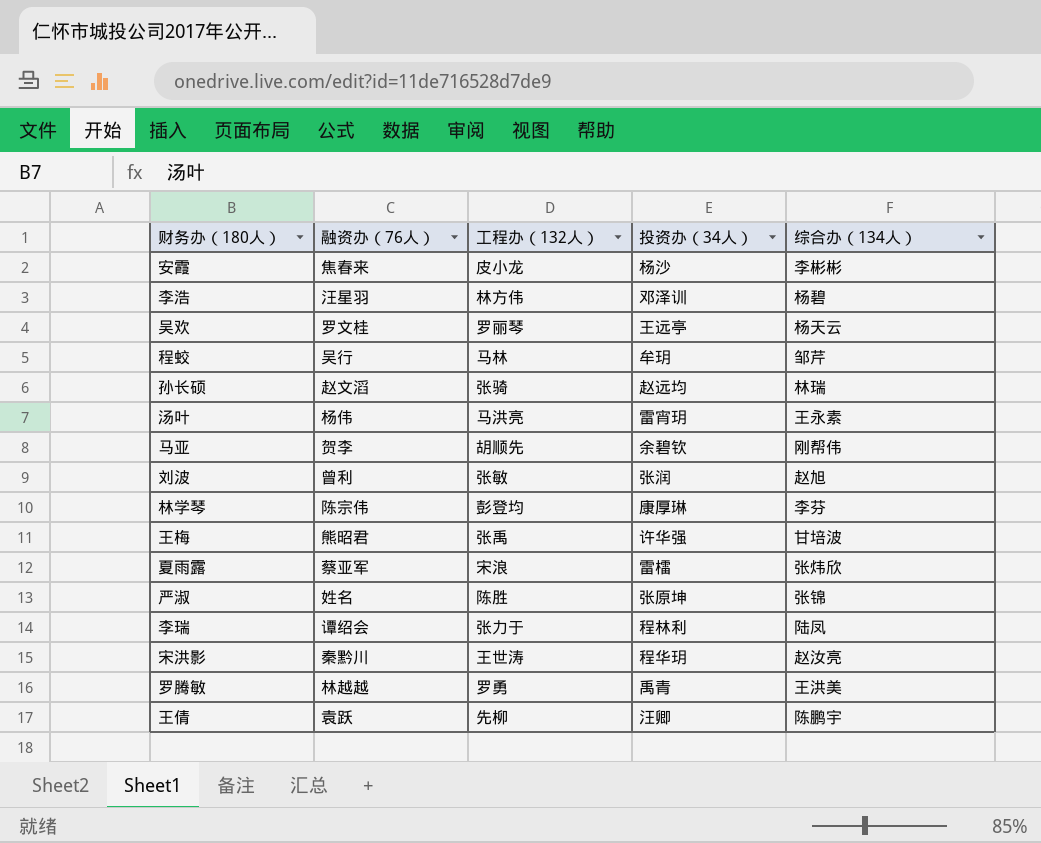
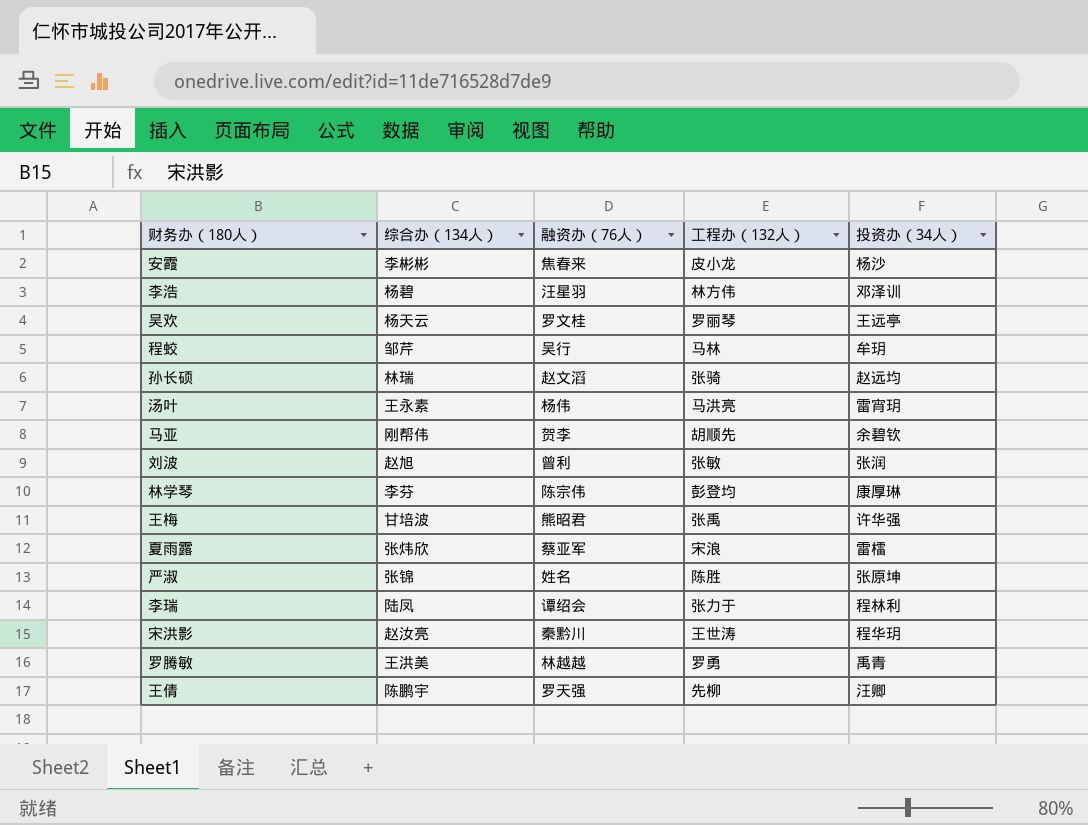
column 综合办（134人） | position: 5 -> 2
王倩 | 融资办（76人）: 袁跃 -> 罗天强

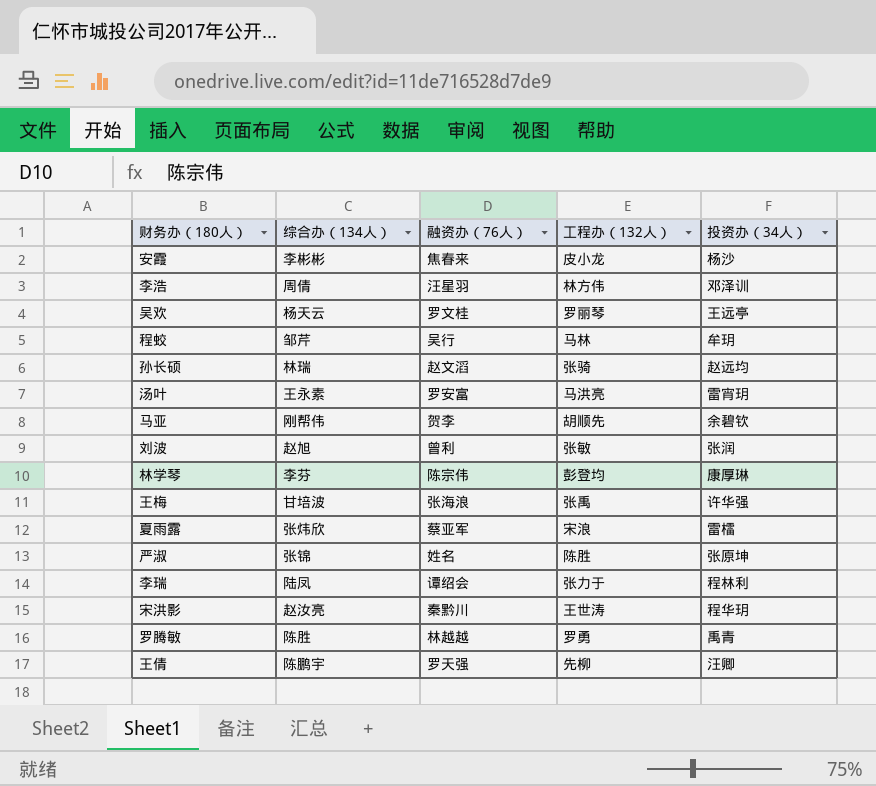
李浩 | 综合办（134人）: 杨碧 -> 周倩
汤叶 | 融资办（76人）: 杨伟 -> 罗安富
王梅 | 融资办（76人）: 熊昭君 -> 张海浪
罗腾敏 | 综合办（134人）: 王洪美 -> 陈胜

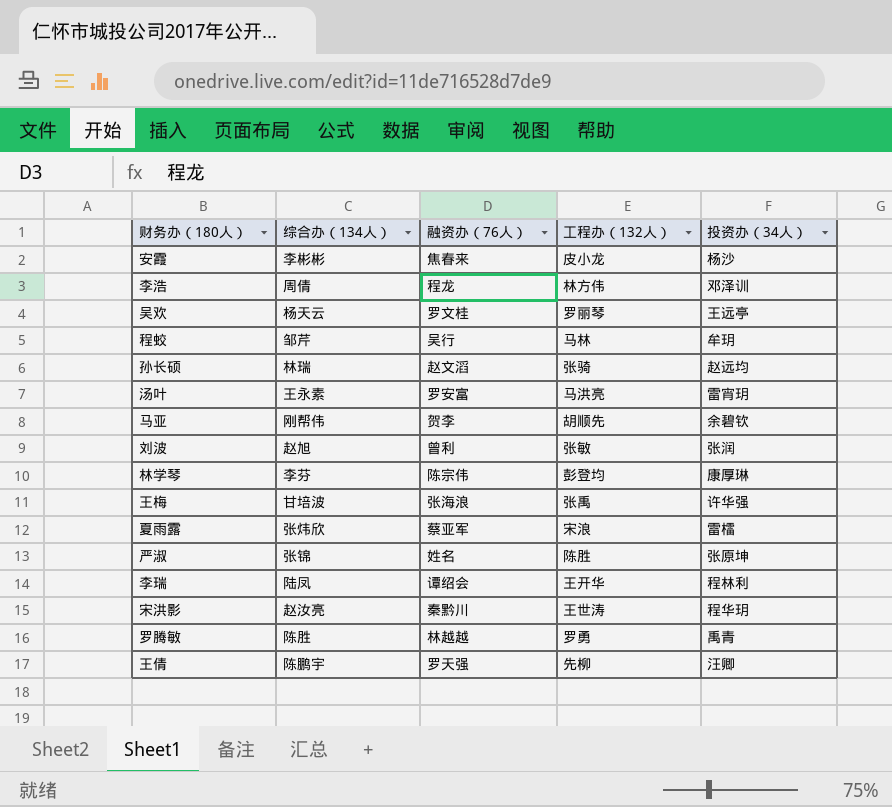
李浩 | 融资办（76人）: 汪星羽 -> 程龙
李瑞 | 工程办（132人）: 张力于 -> 王开华

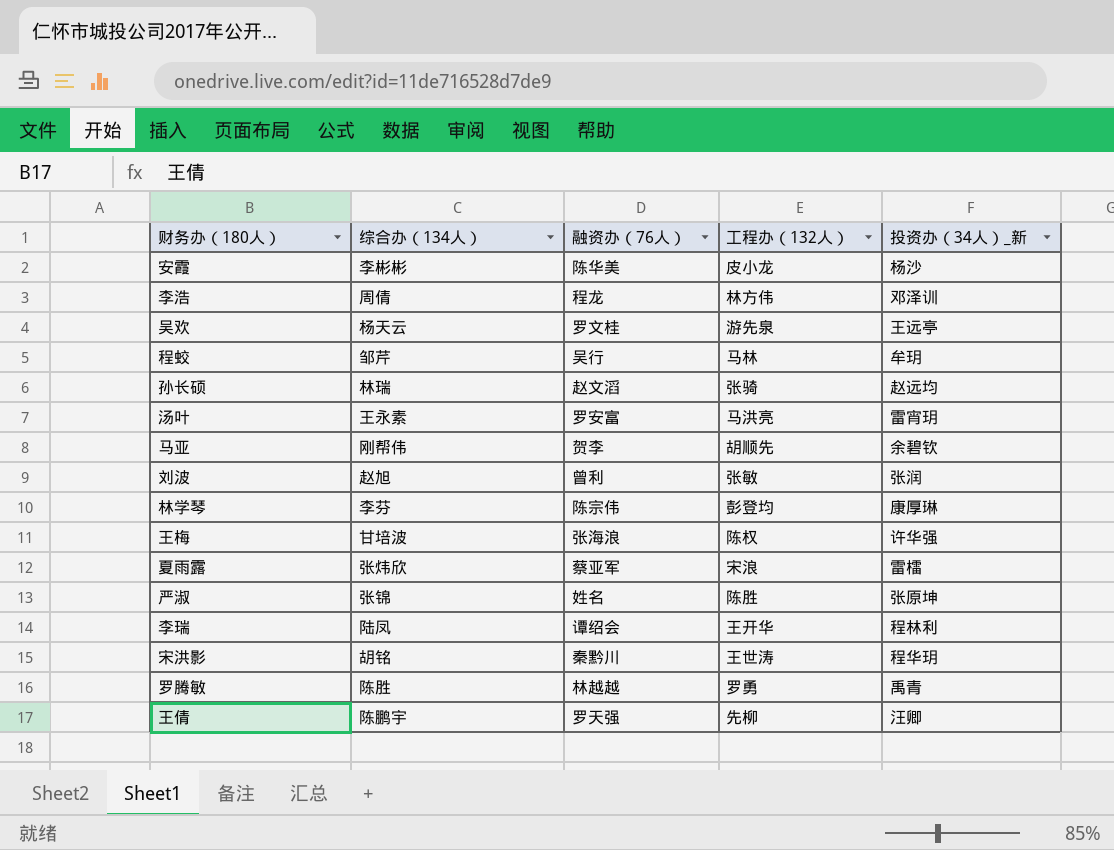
column name: 投资办（34人） -> 投资办（34人）_新
安霞 | 融资办（76人）: 焦春来 -> 陈华美
吴欢 | 工程办（132人）: 罗丽琴 -> 游先泉
王梅 | 工程办（132人）: 张禹 -> 陈权
宋洪影 | 综合办（134人）: 赵汝亮 -> 胡铭

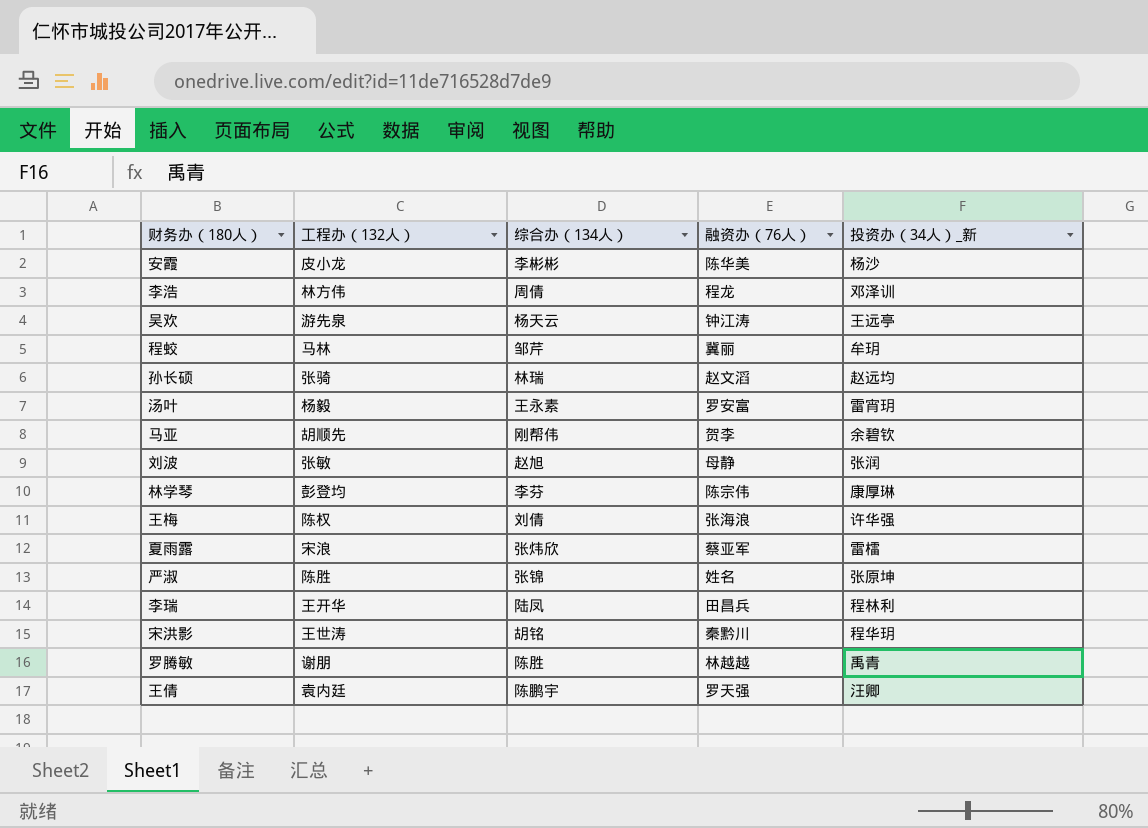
column 工程办（132人） | position: 4 -> 2
吴欢 | 融资办（76人）: 罗文桂 -> 钟江涛
程蛟 | 融资办（76人）: 吴行 -> 冀丽
汤叶 | 工程办（132人）: 马洪亮 -> 杨毅
刘波 | 融资办（76人）: 曾利 -> 母静
王梅 | 综合办（134人）: 甘培波 -> 刘倩
李瑞 | 融资办（76人）: 谭绍会 -> 田昌兵
罗腾敏 | 工程办（132人）: 罗勇 -> 谢朋
王倩 | 工程办（132人）: 先柳 -> 袁内廷

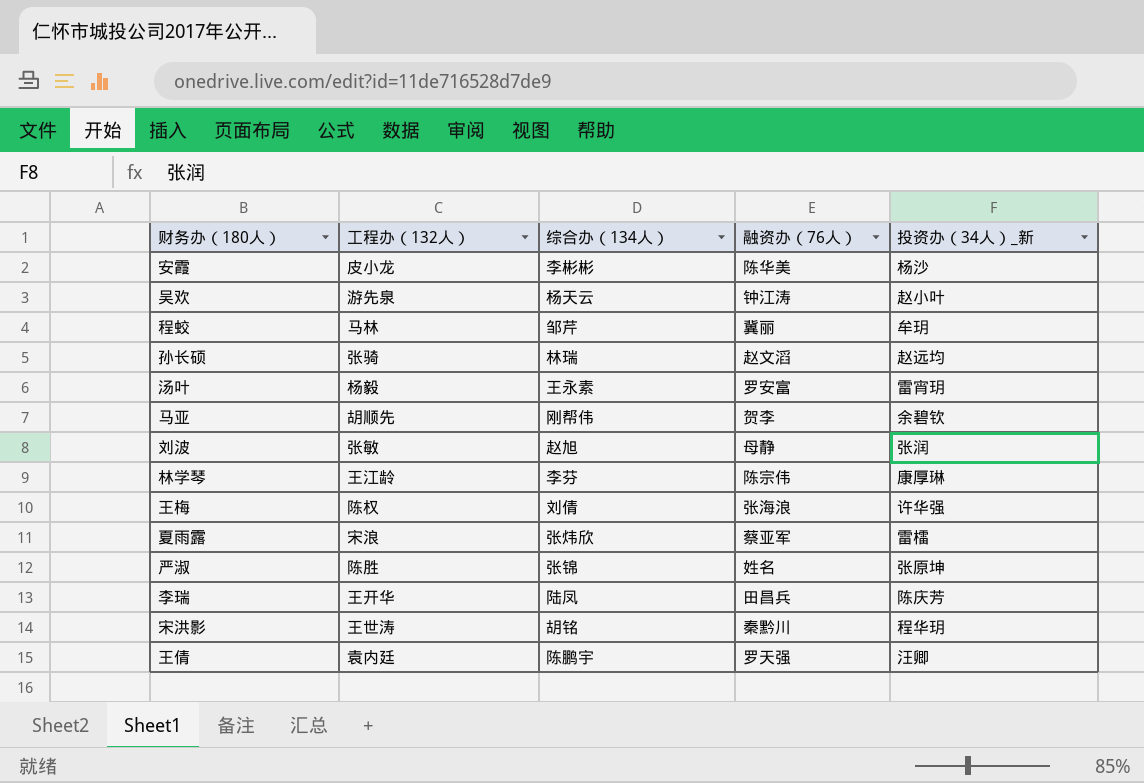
row 李浩: 林方伟 | 周倩 | 程龙 | 邓泽训 -> none
row 罗腾敏: 谢朋 | 陈胜 | 林越越 | 禹青 -> none
吴欢 | 投资办（34人）_新: 王远亭 -> 赵小叶
林学琴 | 工程办（132人）: 彭登均 -> 王江龄
李瑞 | 投资办（34人）_新: 程林利 -> 陈庆芳

